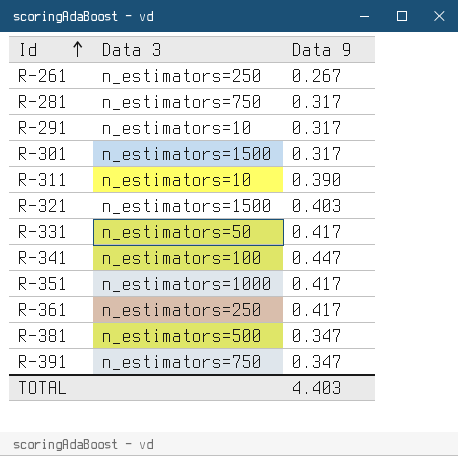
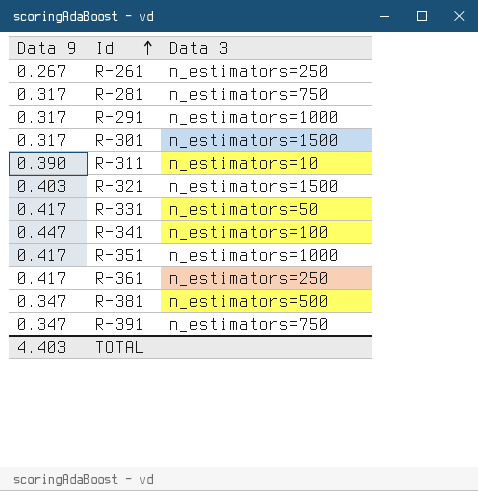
column Data 9 | position: 3 -> 1
R-291 | Data 3: n_estimators=10 -> n_estimators=1000

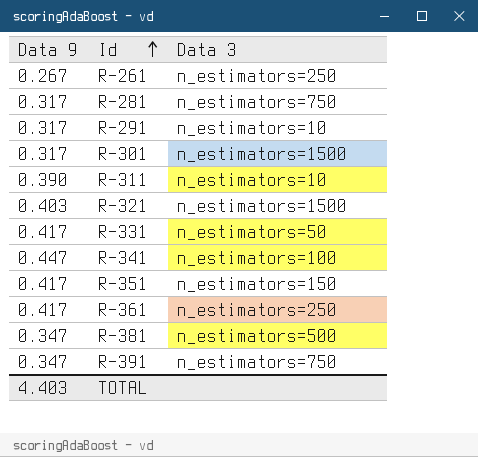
R-291 | Data 3: n_estimators=1000 -> n_estimators=10
R-351 | Data 3: n_estimators=1000 -> n_estimators=150

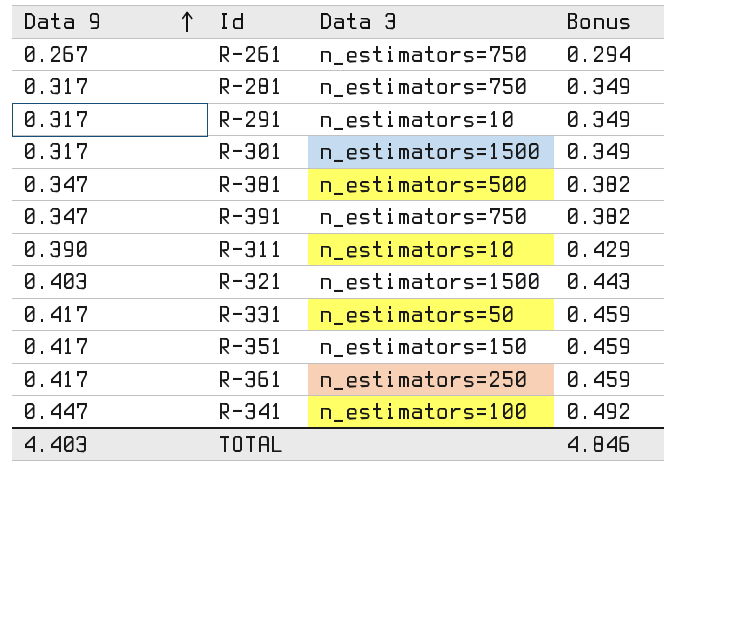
row order: Id ascending -> Data 9 ascending
column Bonus | formula: none -> [Data 9] * 1.1
R-261 | Data 3: n_estimators=250 -> n_estimators=750

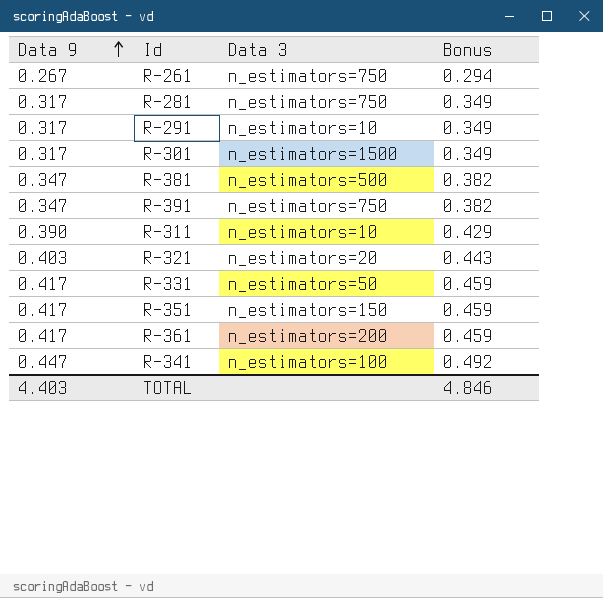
R-321 | Data 3: n_estimators=1500 -> n_estimators=20
R-361 | Data 3: n_estimators=250 -> n_estimators=200

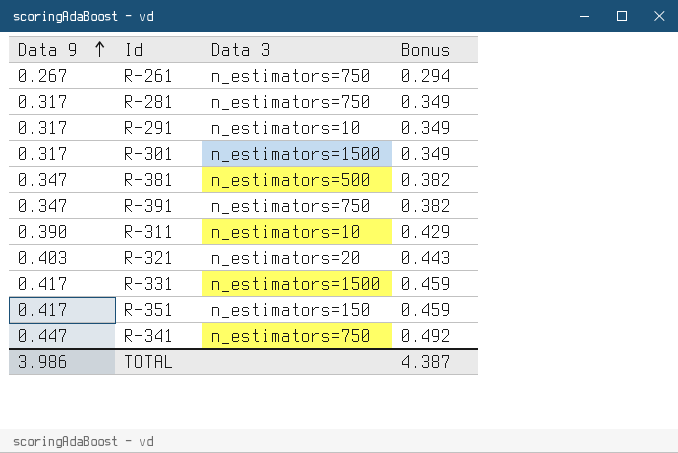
row R-361: 0.417 | n_estimators=200 | 0.459 -> none
R-331 | Data 3: n_estimators=50 -> n_estimators=1500
R-341 | Data 3: n_estimators=100 -> n_estimators=750
TOTAL | Data 9: 4.403 -> 3.986
TOTAL | Bonus: 4.846 -> 4.387

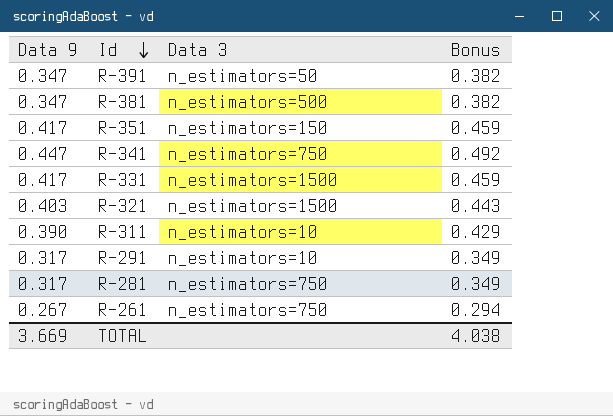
row order: Data 9 ascending -> Id descending
row R-301: 0.317 | n_estimators=1500 | 0.349 -> none
R-391 | Data 3: n_estimators=750 -> n_estimators=50
R-321 | Data 3: n_estimators=20 -> n_estimators=1500
TOTAL | Data 9: 3.986 -> 3.669
TOTAL | Bonus: 4.387 -> 4.038

